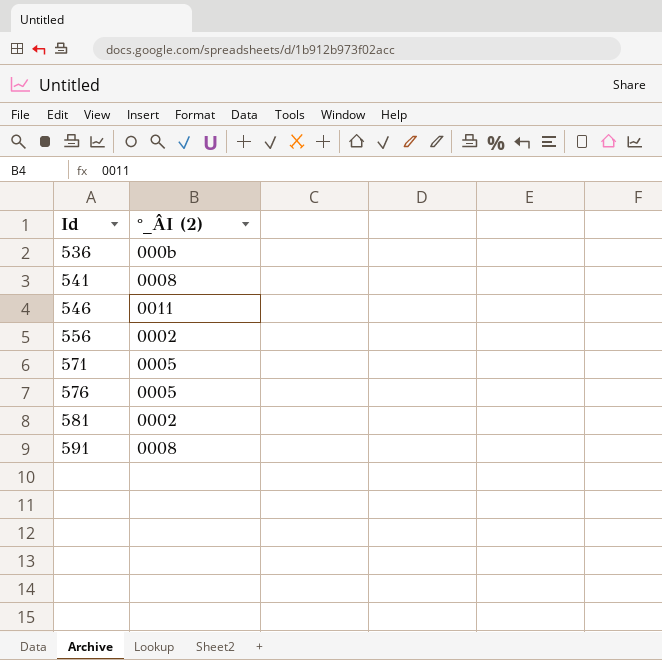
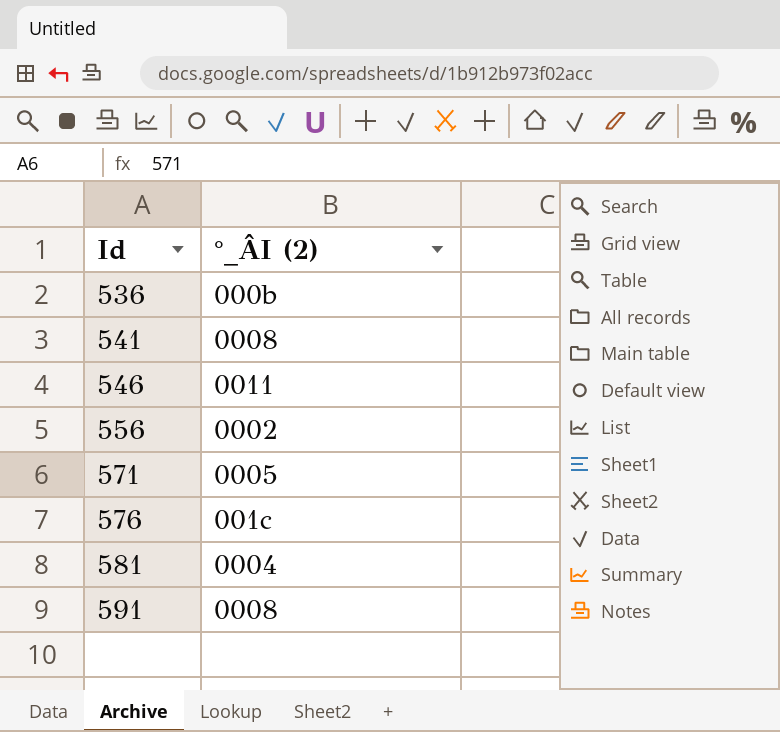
576 | °_ÂI (2): 0005 -> 001c
581 | °_ÂI (2): 0002 -> 0004

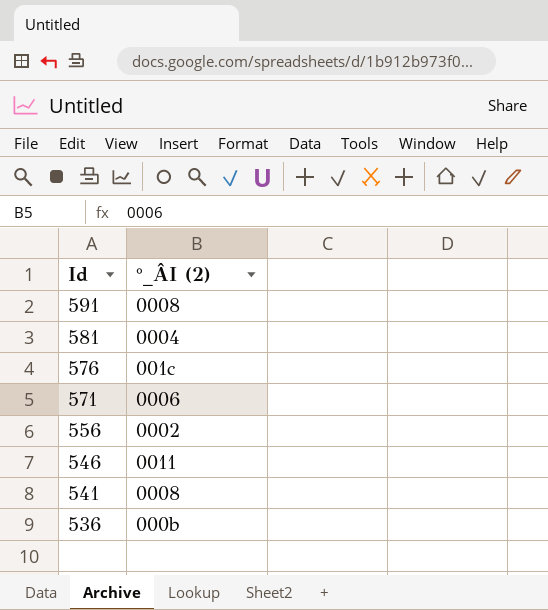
row order: Id ascending -> Id descending
571 | °_ÂI (2): 0005 -> 0006

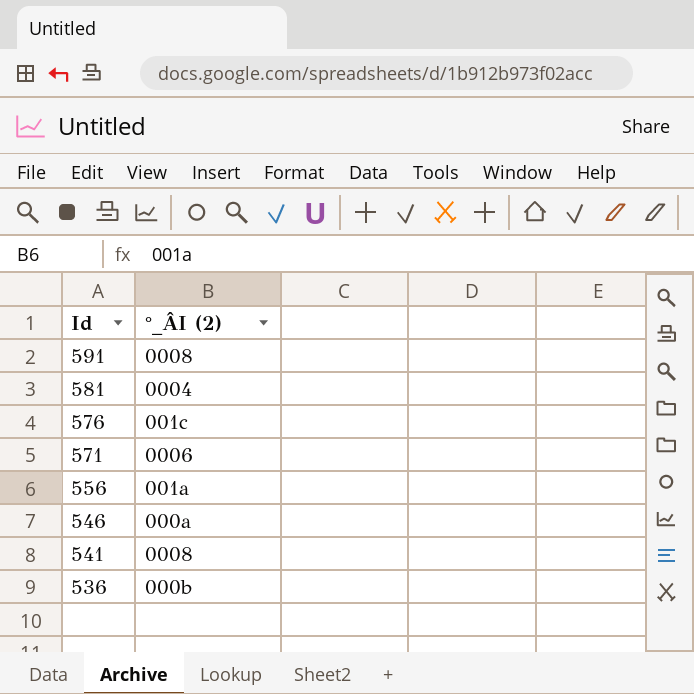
556 | °_ÂI (2): 0002 -> 001a
546 | °_ÂI (2): 0011 -> 000a

